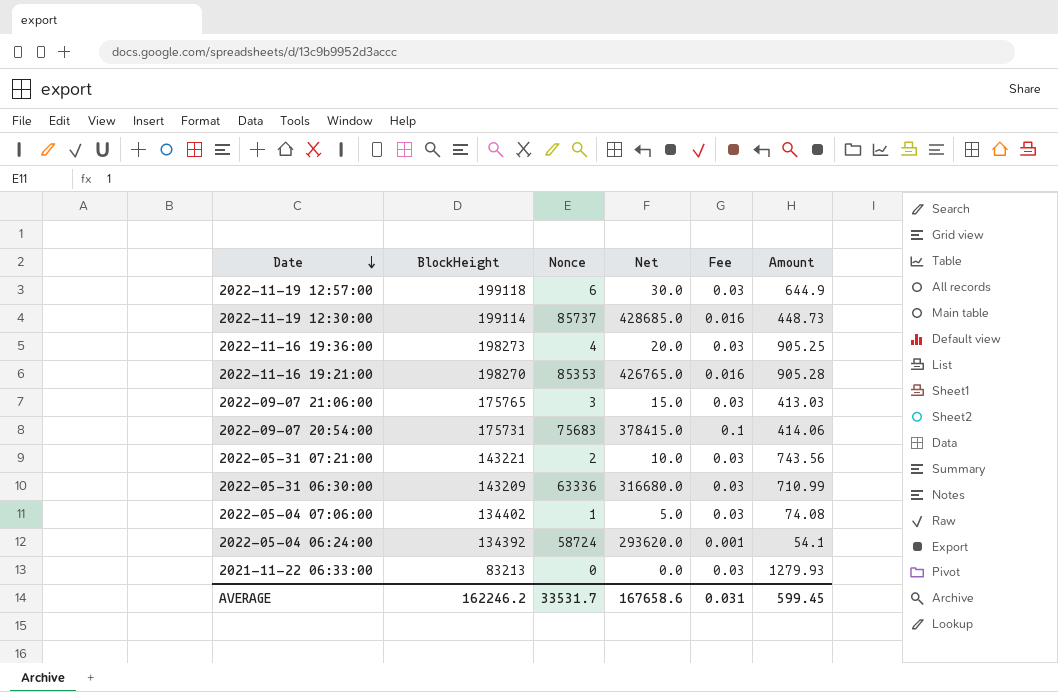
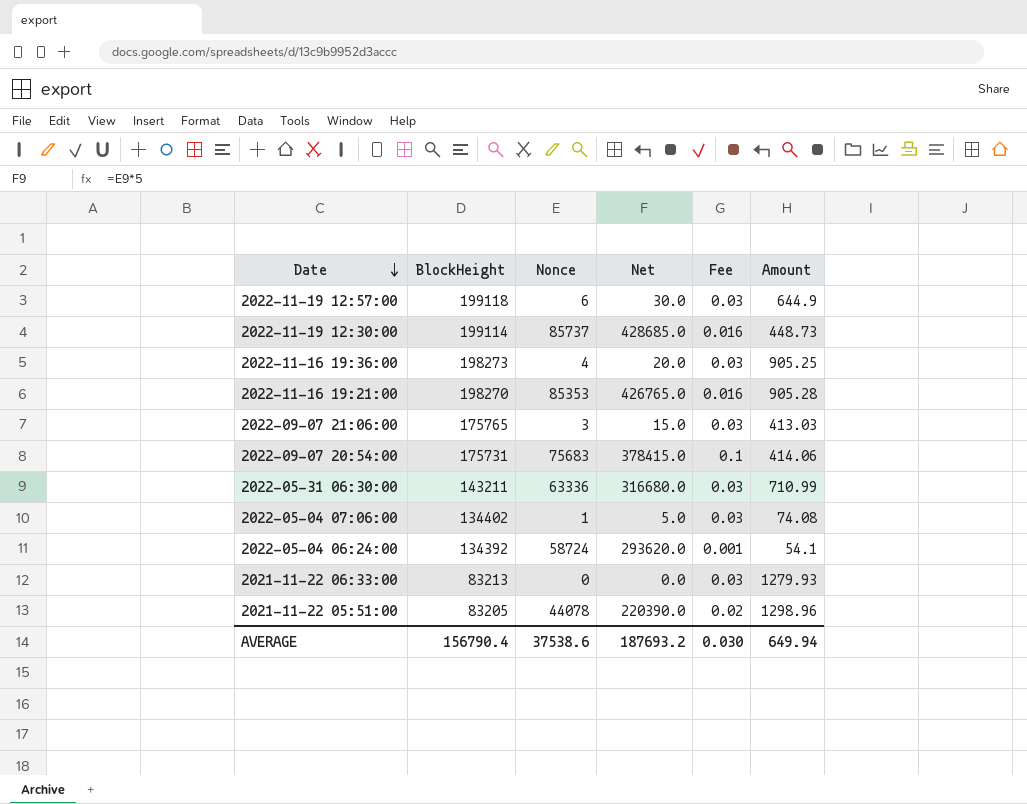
row 2022-05-31 07:21:00: 143221 | 2 | 10.0 | 0.03 | 743.56 -> none
2022-05-31 06:30:00 | BlockHeight: 143209 -> 143211
row 2021-11-22 05:51:00: none -> 83205 | 44078 | 220390.0 | 0.02 | 1298.96
AVERAGE | BlockHeight: 162246.2 -> 156790.4
AVERAGE | Nonce: 33531.7 -> 37538.6
AVERAGE | Net: 167658.6 -> 187693.2
AVERAGE | Fee: 0.031 -> 0.030
AVERAGE | Amount: 599.45 -> 649.94

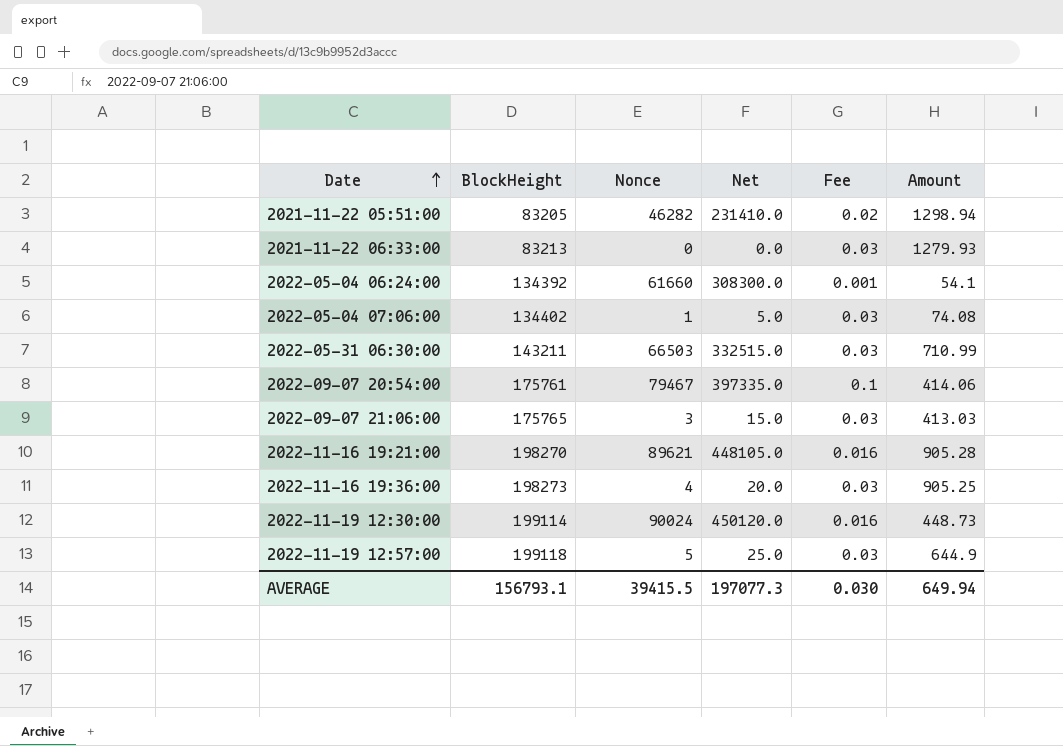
row order: Date descending -> Date ascending
2021-11-22 05:51:00 | Nonce: 44078 -> 46282
2021-11-22 05:51:00 | Net: 220390.0 -> 231410.0
2021-11-22 05:51:00 | Amount: 1298.96 -> 1298.94
2022-05-04 06:24:00 | Nonce: 58724 -> 61660
2022-05-04 06:24:00 | Net: 293620.0 -> 308300.0
2022-05-31 06:30:00 | Nonce: 63336 -> 66503
2022-05-31 06:30:00 | Net: 316680.0 -> 332515.0
2022-09-07 20:54:00 | BlockHeight: 175731 -> 175761
2022-09-07 20:54:00 | Nonce: 75683 -> 79467
2022-09-07 20:54:00 | Net: 378415.0 -> 397335.0
2022-11-16 19:21:00 | Nonce: 85353 -> 89621
2022-11-16 19:21:00 | Net: 426765.0 -> 448105.0
2022-11-19 12:30:00 | Nonce: 85737 -> 90024
2022-11-19 12:30:00 | Net: 428685.0 -> 450120.0
2022-11-19 12:57:00 | Nonce: 6 -> 5
2022-11-19 12:57:00 | Net: 30.0 -> 25.0
AVERAGE | BlockHeight: 156790.4 -> 156793.1
AVERAGE | Nonce: 37538.6 -> 39415.5
AVERAGE | Net: 187693.2 -> 197077.3

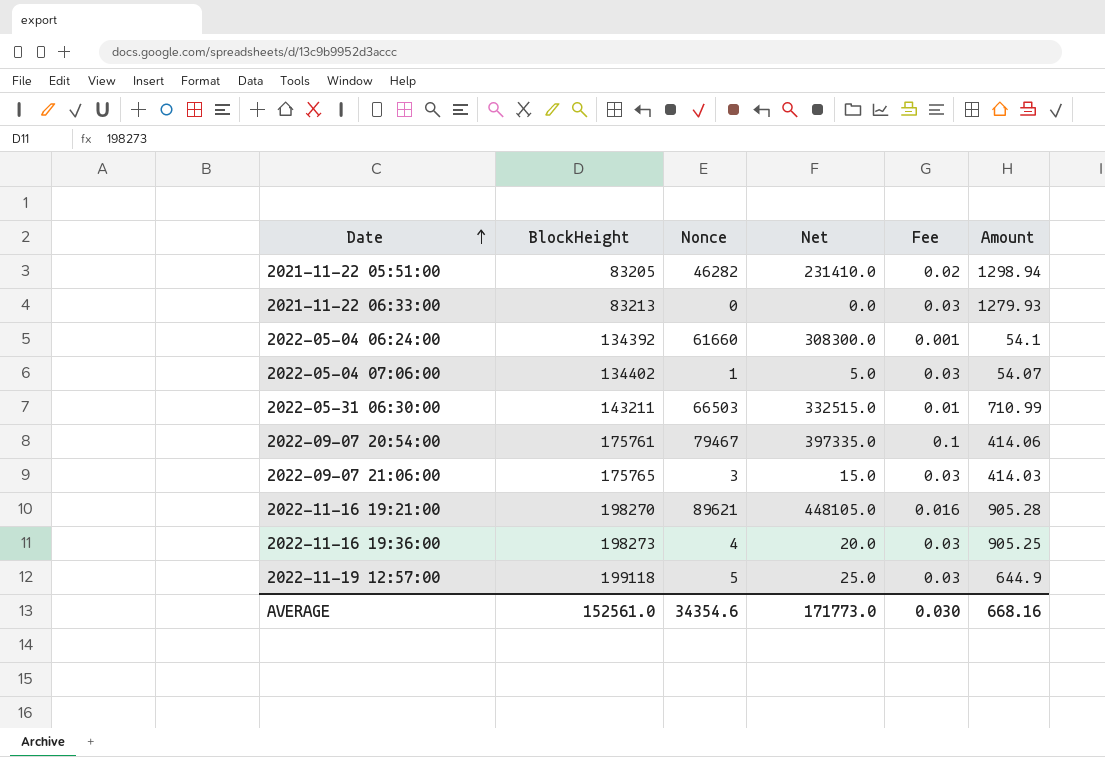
row 2022-11-19 12:30:00: 199114 | 90024 | 450120.0 | 0.016 | 448.73 -> none
2022-05-04 07:06:00 | Amount: 74.08 -> 54.07
2022-05-31 06:30:00 | Fee: 0.03 -> 0.01
2022-09-07 21:06:00 | Amount: 413.03 -> 414.03
AVERAGE | BlockHeight: 156793.1 -> 152561.0
AVERAGE | Nonce: 39415.5 -> 34354.6
AVERAGE | Net: 197077.3 -> 171773.0
AVERAGE | Amount: 649.94 -> 668.16

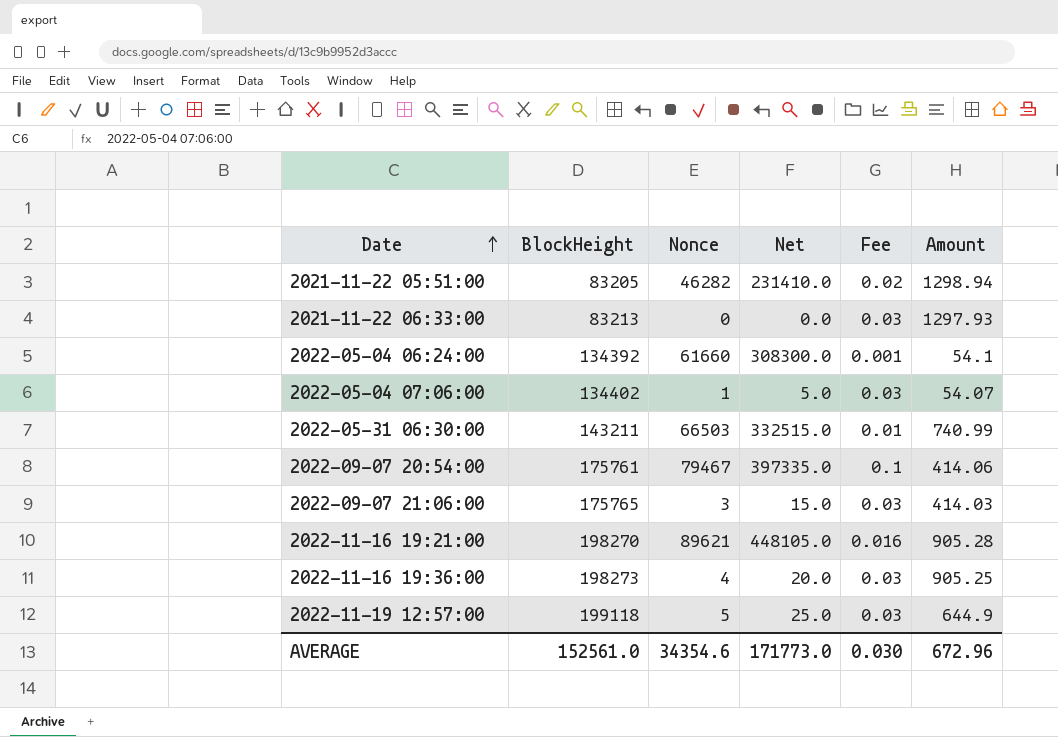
2021-11-22 06:33:00 | Amount: 1279.93 -> 1297.93
2022-05-31 06:30:00 | Amount: 710.99 -> 740.99
AVERAGE | Amount: 668.16 -> 672.96

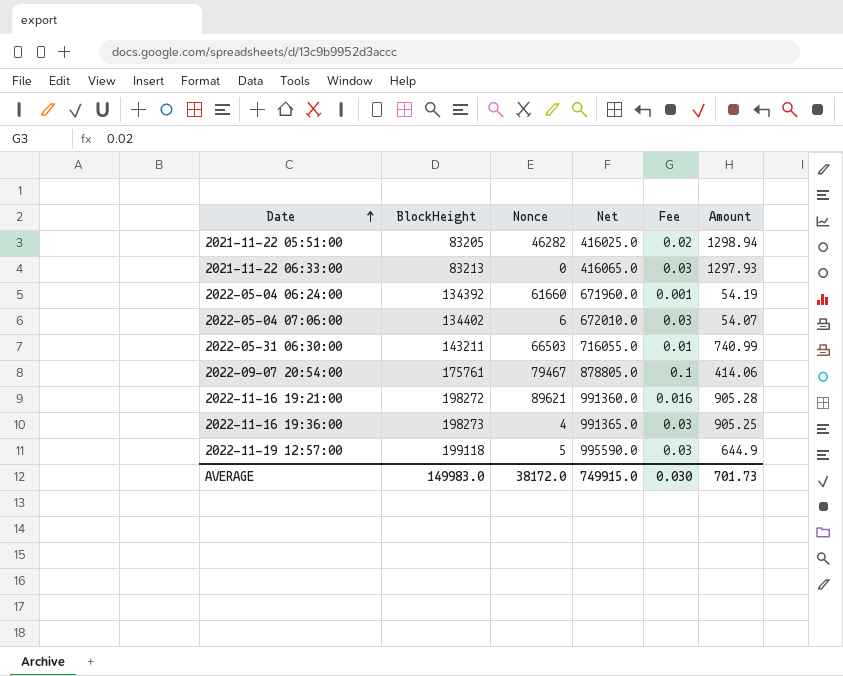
column Net | formula: [Nonce] * 5 -> [BlockHeight] * 5
row 2022-09-07 21:06:00: 175765 | 3 | 15.0 | 0.03 | 414.03 -> none
2022-05-04 06:24:00 | Amount: 54.1 -> 54.19
2022-05-04 07:06:00 | Nonce: 1 -> 6
2022-11-16 19:21:00 | BlockHeight: 198270 -> 198272
AVERAGE | BlockHeight: 152561.0 -> 149983.0
AVERAGE | Nonce: 34354.6 -> 38172.0
AVERAGE | Net: 171773.0 -> 749915.0
AVERAGE | Amount: 672.96 -> 701.73

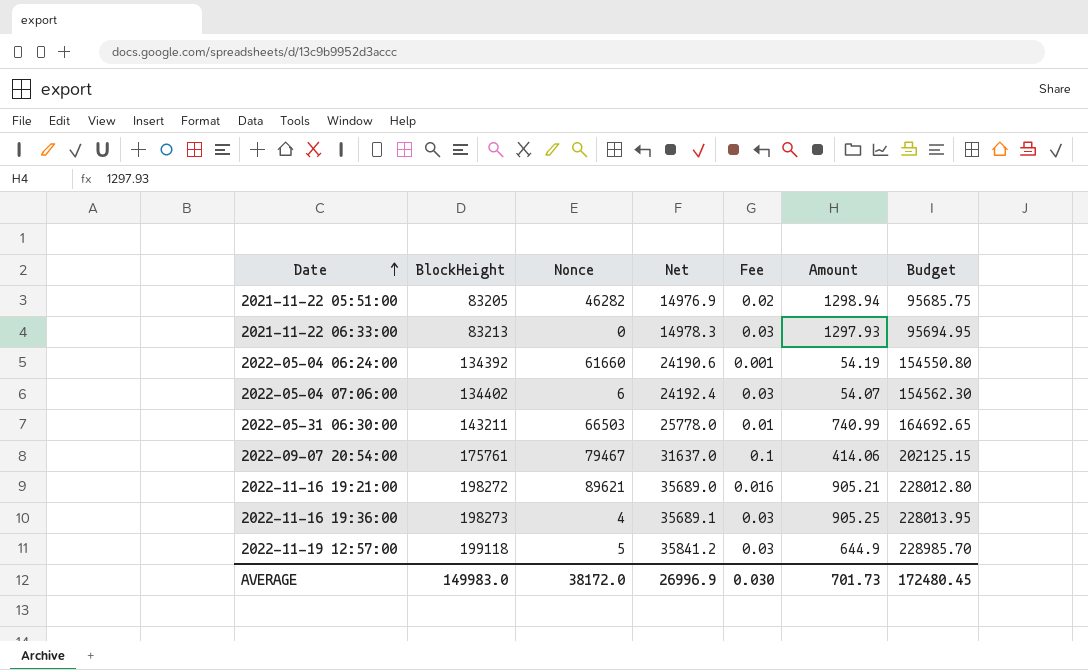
column Net | formula: [BlockHeight] * 5 -> [BlockHeight] * 0.18
column Budget | formula: none -> [BlockHeight] * 1.15
2022-11-16 19:21:00 | Amount: 905.28 -> 905.21
AVERAGE | Net: 749915.0 -> 26996.9

